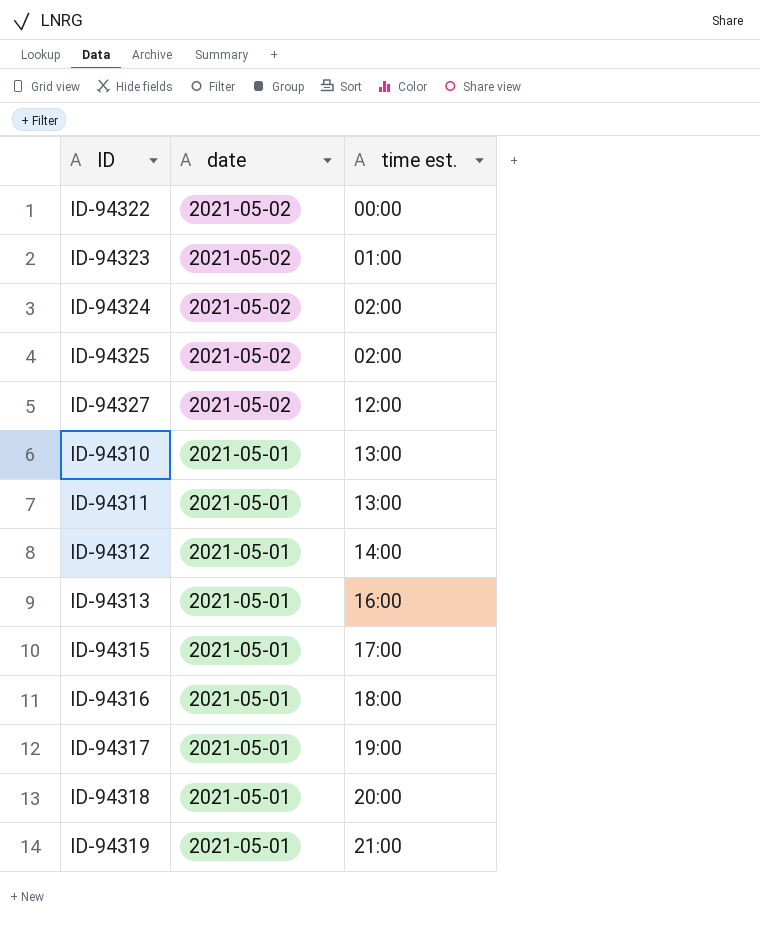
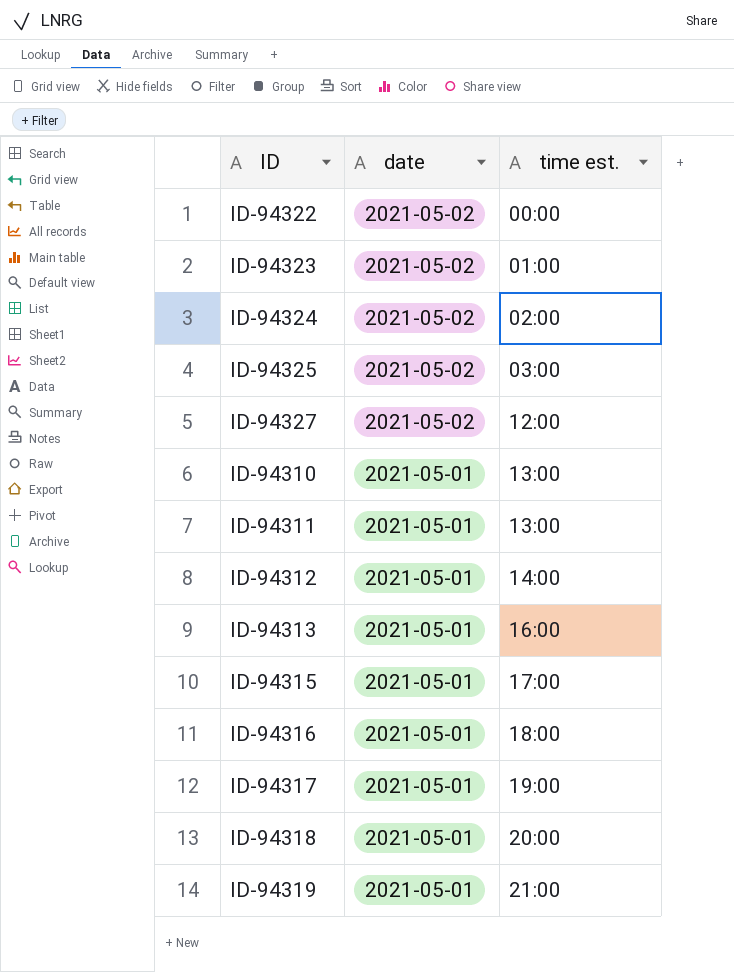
ID-94325 | time est.: 02:00 -> 03:00

